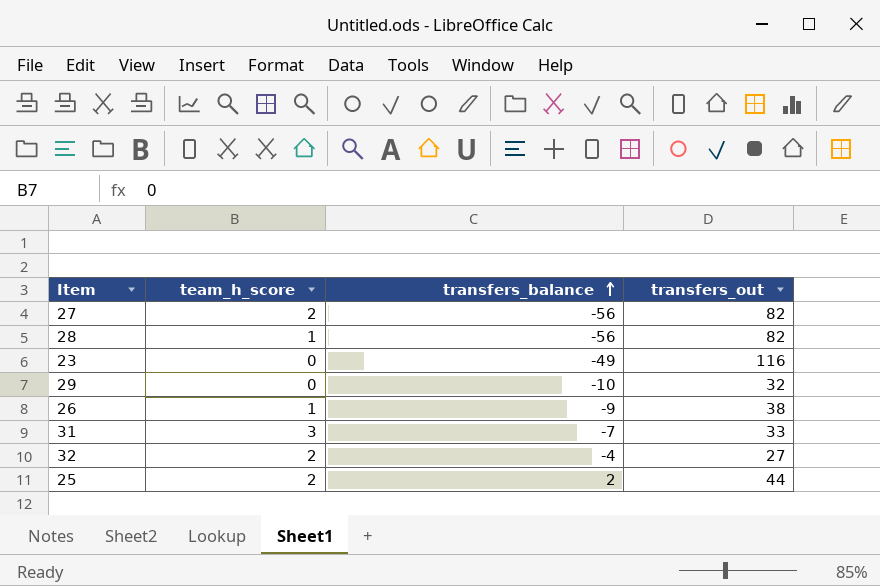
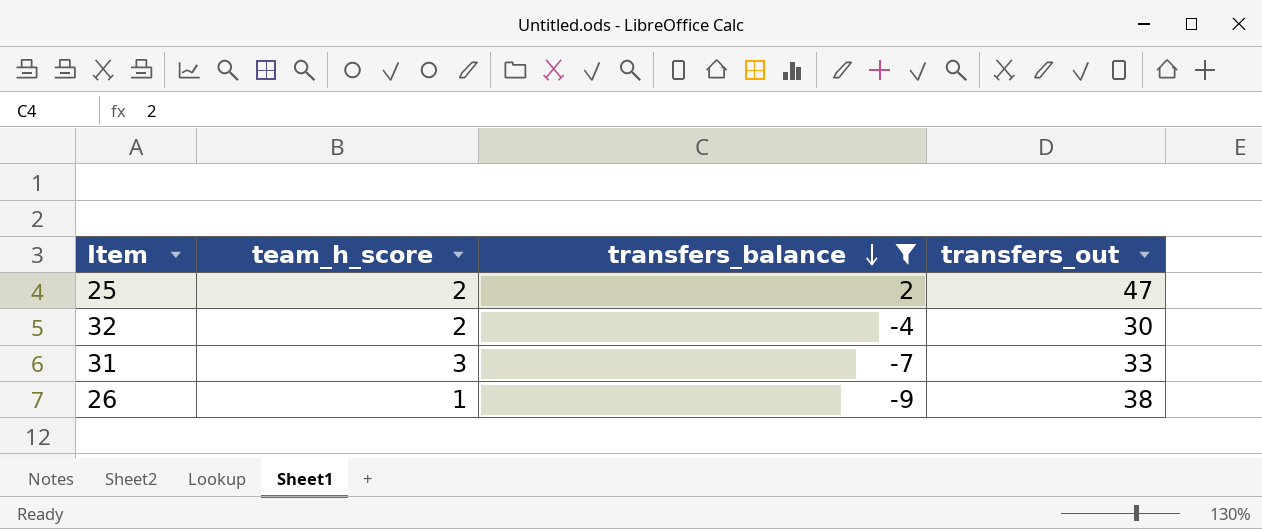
filter: none -> transfers_balance >= -9
row order: transfers_balance ascending -> transfers_balance descending
25 | transfers_out: 44 -> 47
32 | transfers_out: 27 -> 30

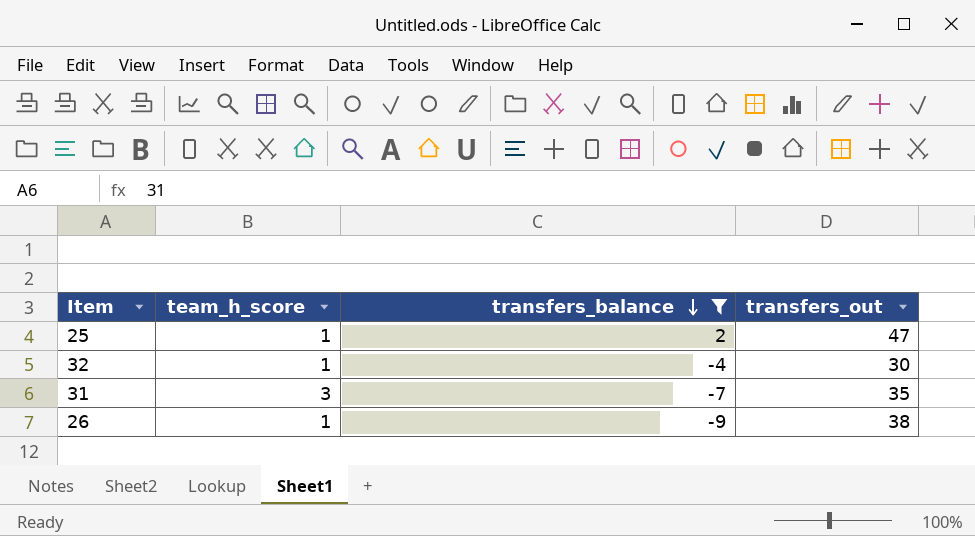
25 | team_h_score: 2 -> 1
32 | team_h_score: 2 -> 1
31 | transfers_out: 33 -> 35

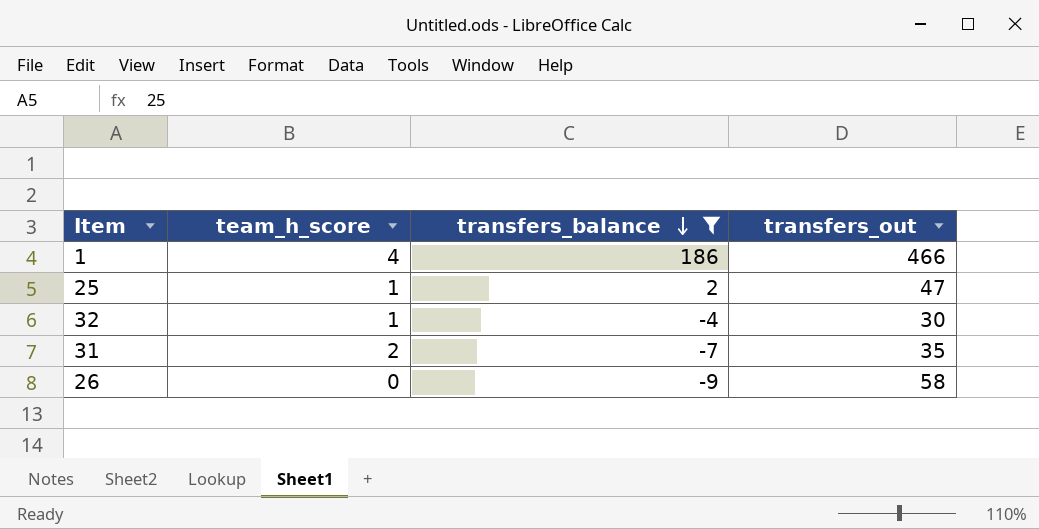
row 1: none -> 4 | 186 | 466
31 | team_h_score: 3 -> 2
26 | team_h_score: 1 -> 0
26 | transfers_out: 38 -> 58

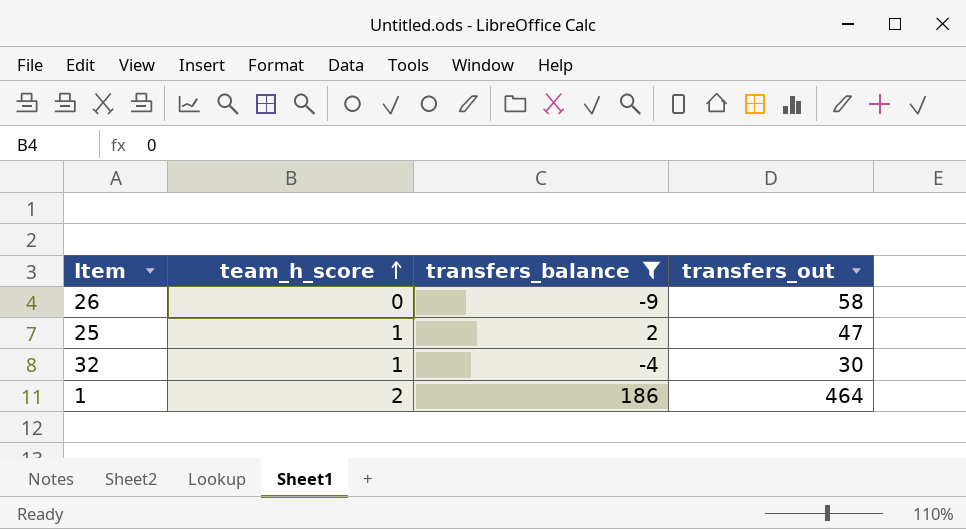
row order: transfers_balance descending -> team_h_score ascending
row 31: 2 | -7 | 35 -> none
1 | team_h_score: 4 -> 2
1 | transfers_out: 466 -> 464

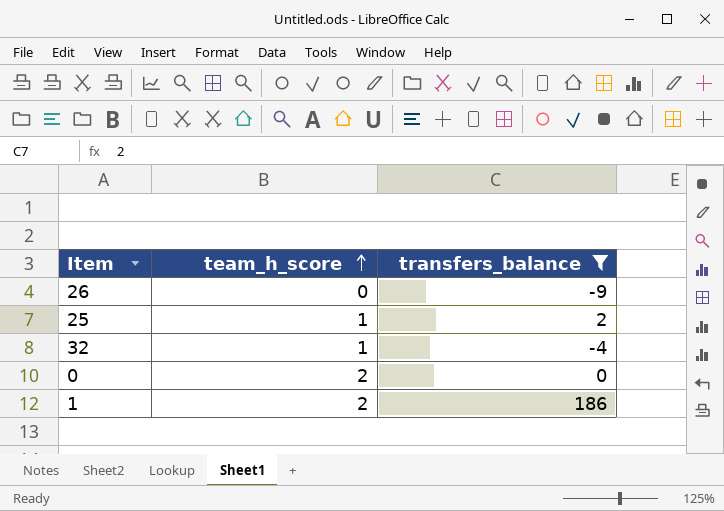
column transfers_out | position: 4 -> none
row 0: none -> 2 | 0

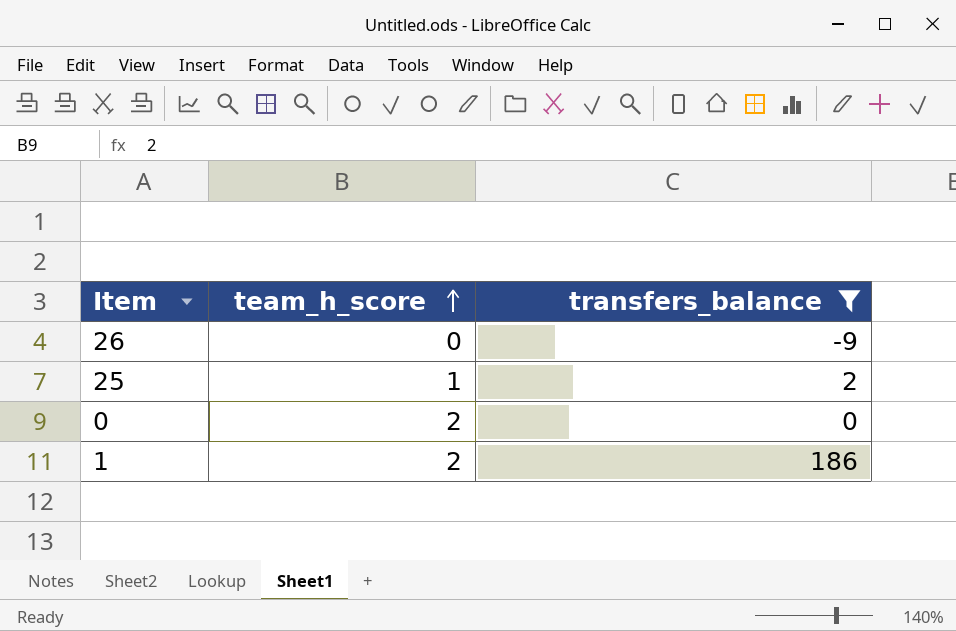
row 32: 1 | -4 -> none

